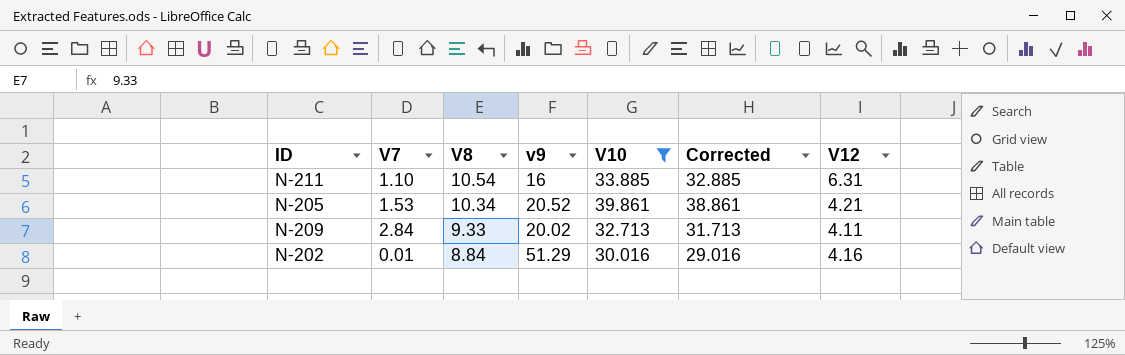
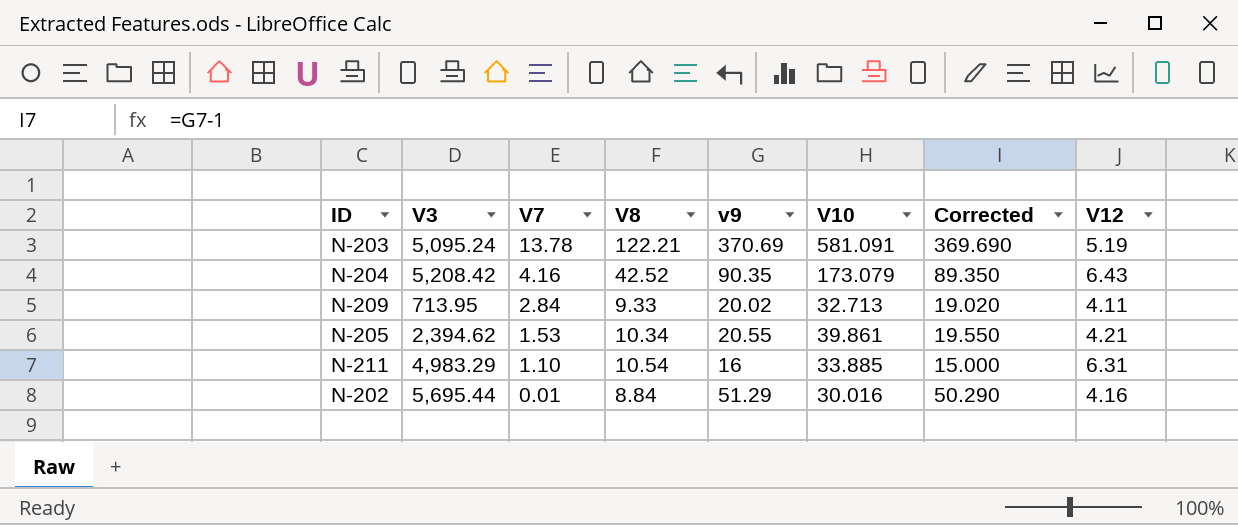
filter: V10 <= 39.861 -> none
row order: V8 descending -> V7 descending
column V3 | position: none -> 2
column Corrected | formula: [V10] - 1 -> [v9] - 1
N-205 | v9: 20.52 -> 20.55

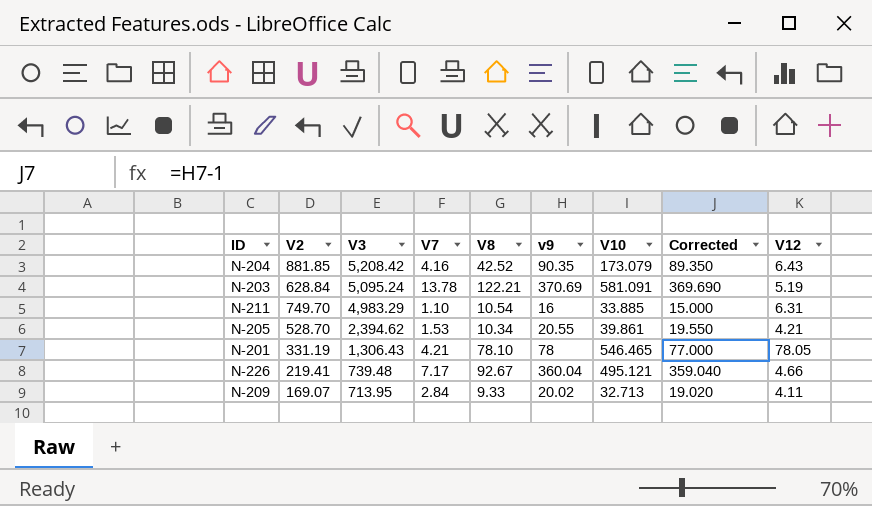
row order: V7 descending -> V3 descending
column V2 | position: none -> 2
row N-202: 5,695.44 | 0.01 | 8.84 | 51.29 | 30.016 | 50.290 | 4.16 -> none
row N-201: none -> 331.19 | 1,306.43 | 4.21 | 78.10 | 78 | 546.465 | 77.000 | 78.05
row N-226: none -> 219.41 | 739.48 | 7.17 | 92.67 | 360.04 | 495.121 | 359.040 | 4.66

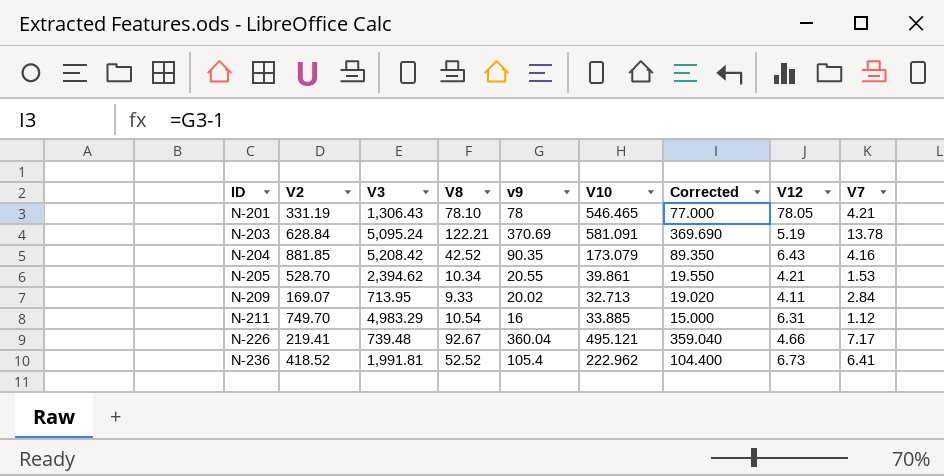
row order: V3 descending -> ID ascending
column V7 | position: 4 -> 9
N-211 | V7: 1.10 -> 1.12
row N-236: none -> 418.52 | 1,991.81 | 52.52 | 105.4 | 222.962 | 104.400 | 6.73 | 6.41

